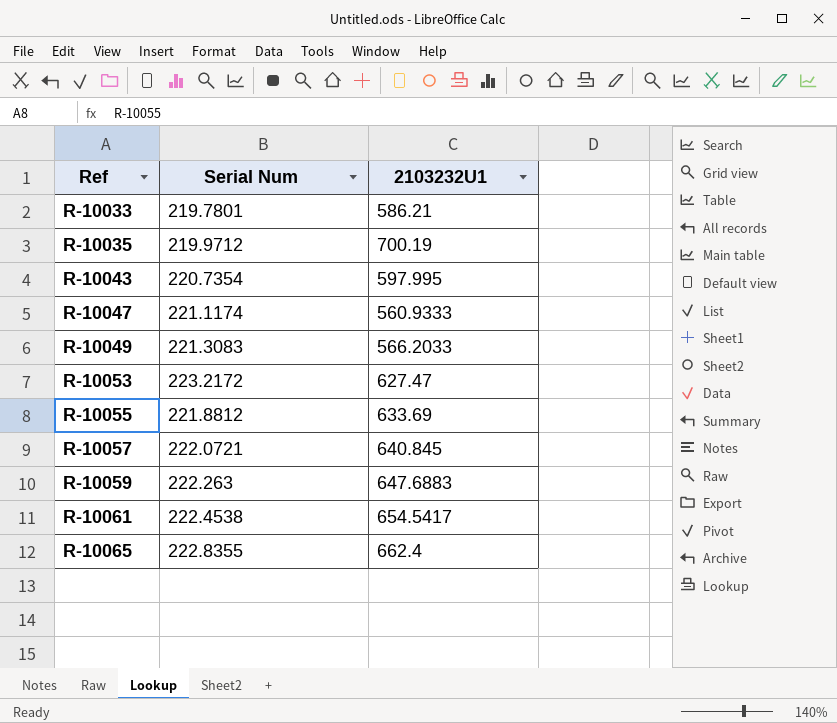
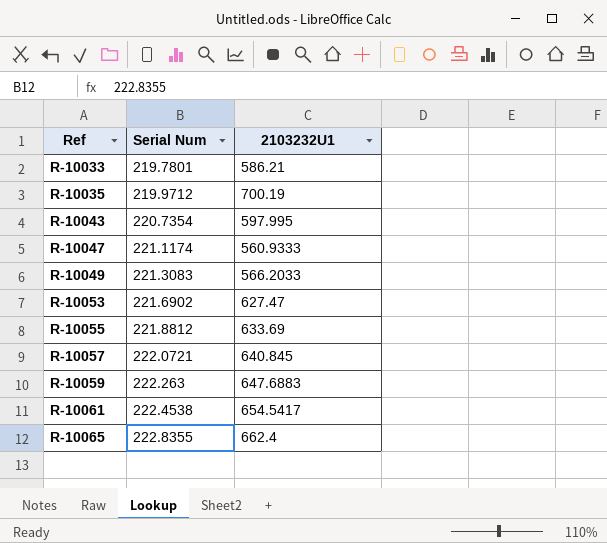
R-10053 | Serial Num: 223.2172 -> 221.6902

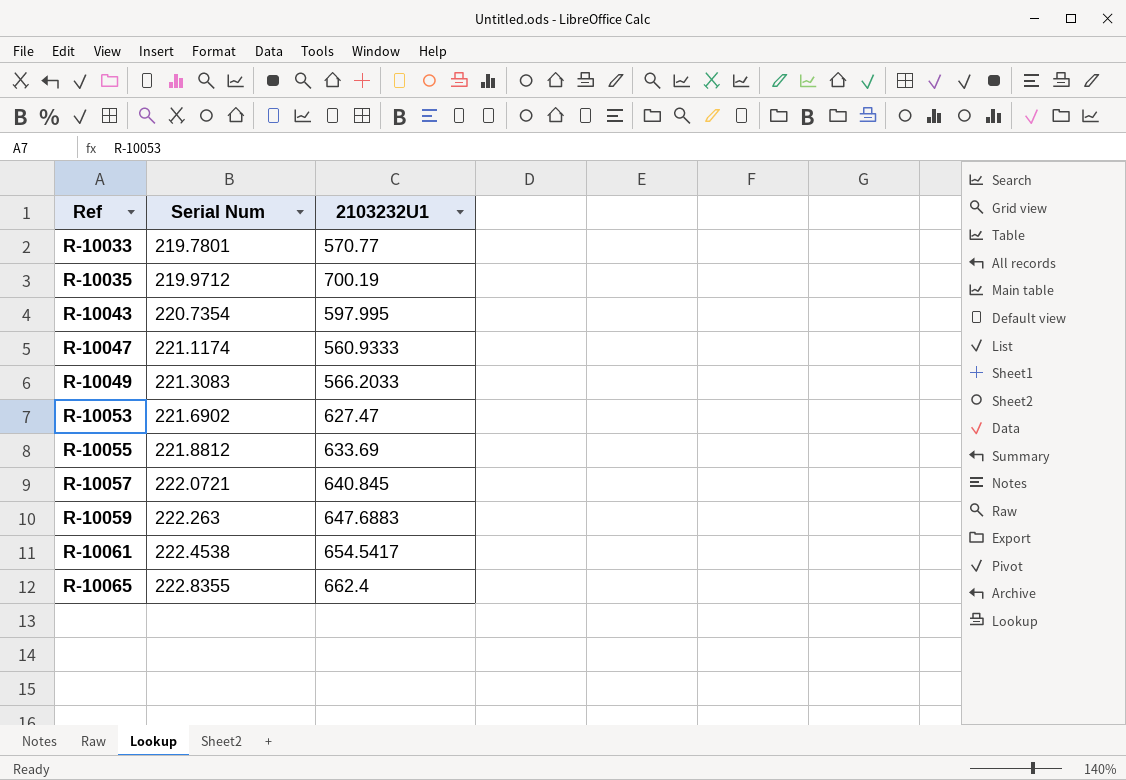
R-10033 | 2103232U1: 586.21 -> 570.77

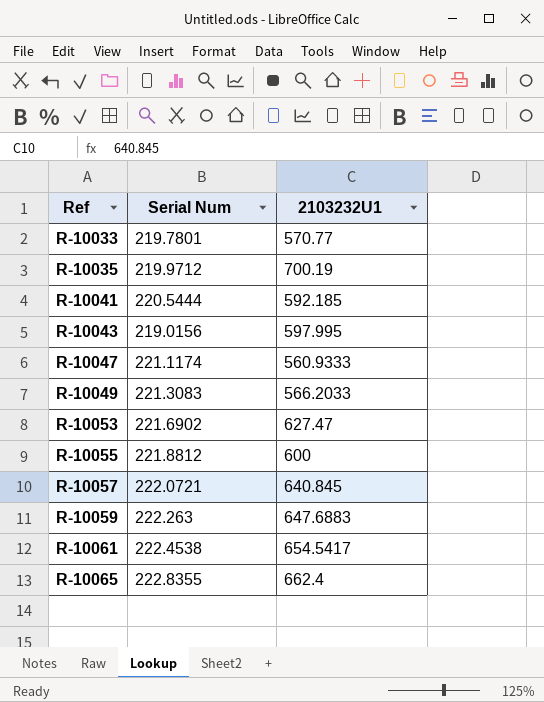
row R-10041: none -> 220.5444 | 592.185
R-10043 | Serial Num: 220.7354 -> 219.0156
R-10055 | 2103232U1: 633.69 -> 600

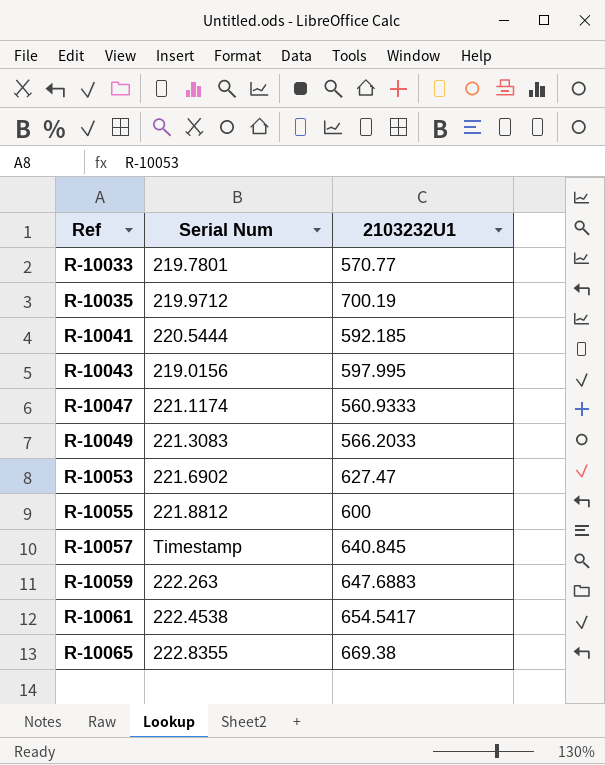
R-10057 | Serial Num: 222.0721 -> Timestamp
R-10065 | 2103232U1: 662.4 -> 669.38

